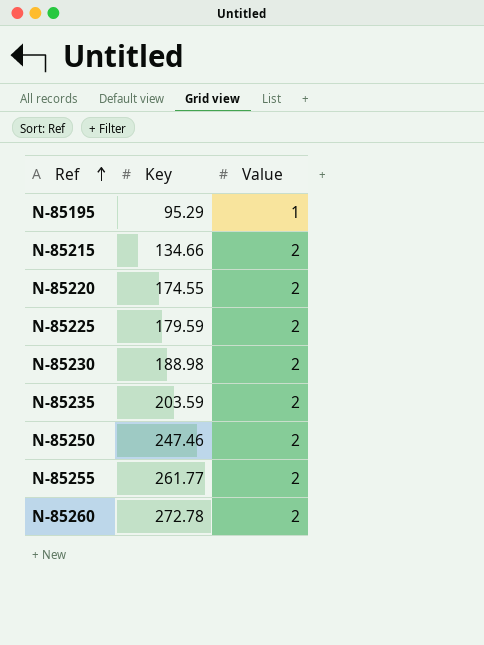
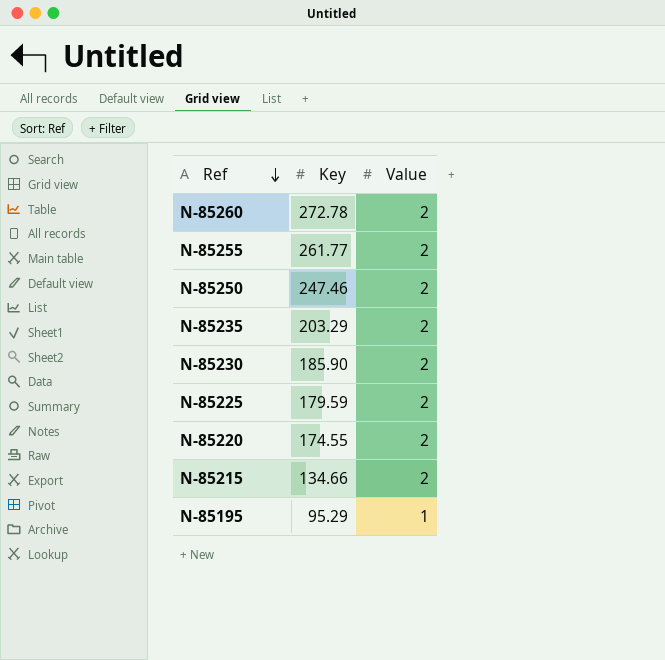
row order: Ref ascending -> Ref descending
N-85235 | Key: 203.59 -> 203.29
N-85230 | Key: 188.98 -> 185.90

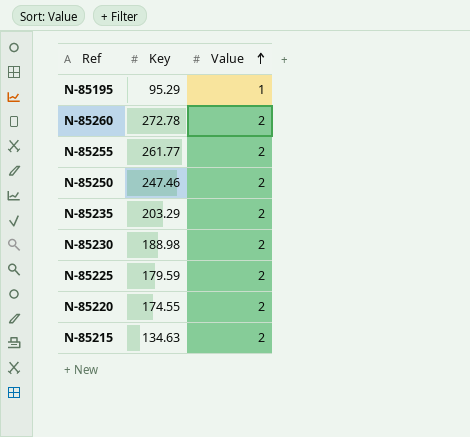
row order: Ref descending -> Value ascending
N-85230 | Key: 185.90 -> 188.98
N-85215 | Key: 134.66 -> 134.63

